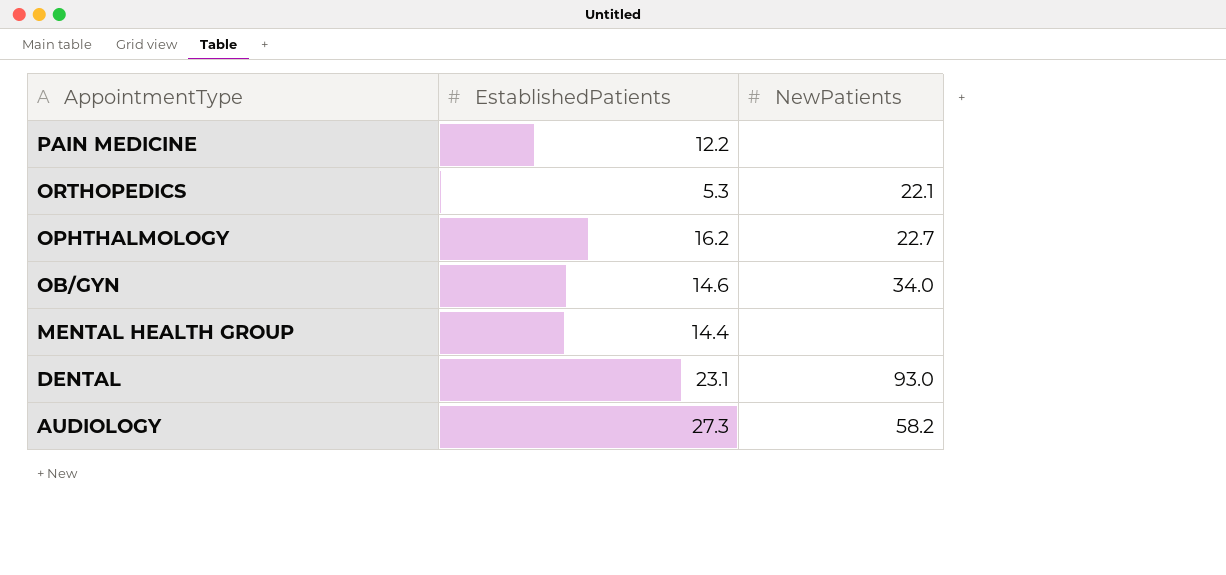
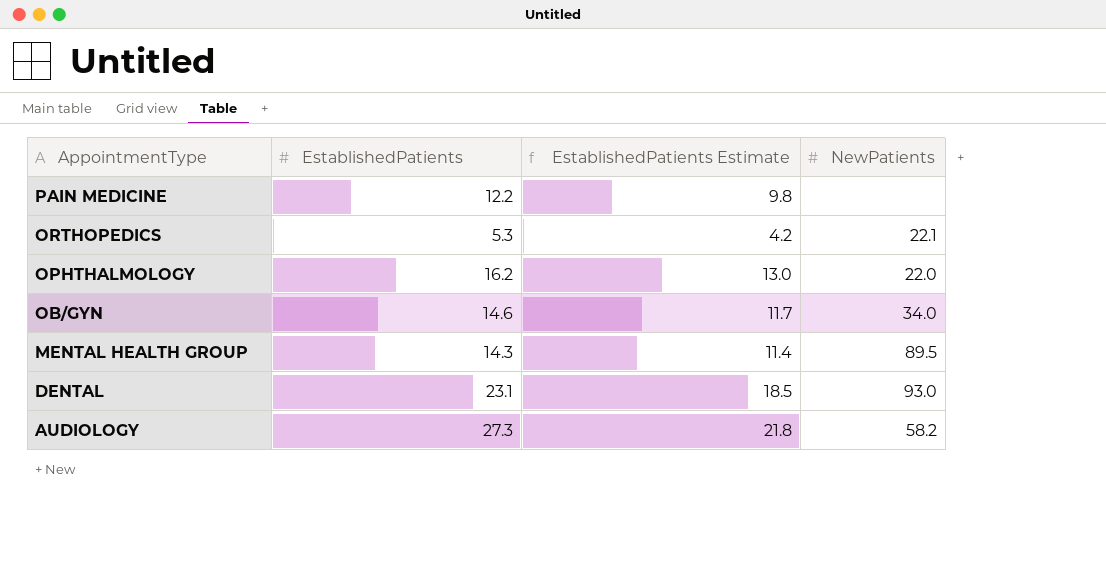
column EstablishedPatients Estimate | formula: none -> [EstablishedPatients] * 0.8
OPHTHALMOLOGY | NewPatients: 22.7 -> 22.0
MENTAL HEALTH GROUP | EstablishedPatients: 14.4 -> 14.3
MENTAL HEALTH GROUP | NewPatients: none -> 89.5

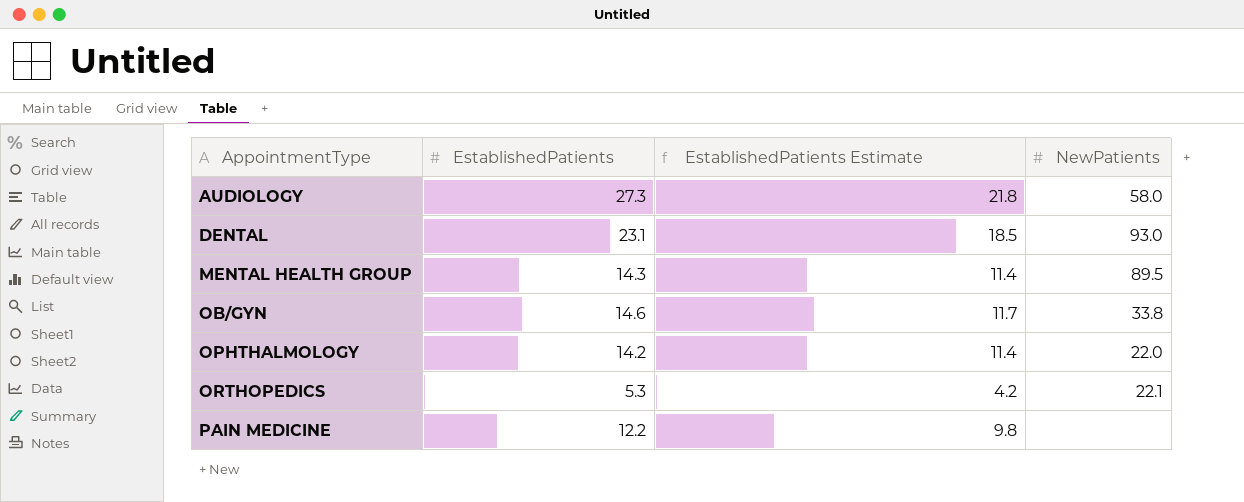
row order: AppointmentType descending -> AppointmentType ascending
AUDIOLOGY | NewPatients: 58.2 -> 58.0
OB/GYN | NewPatients: 34.0 -> 33.8
OPHTHALMOLOGY | EstablishedPatients: 16.2 -> 14.2
OPHTHALMOLOGY | EstablishedPatients Estimate: 13.0 -> 11.4

